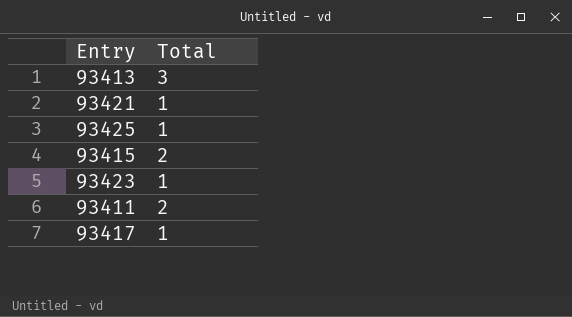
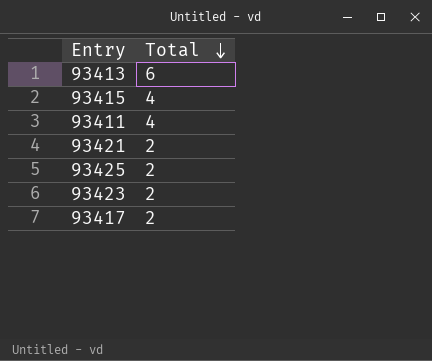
row order: none -> Total descending
93413 | Total: 3 -> 6
93415 | Total: 2 -> 4
93411 | Total: 2 -> 4
93421 | Total: 1 -> 2
93425 | Total: 1 -> 2
93423 | Total: 1 -> 2
93417 | Total: 1 -> 2

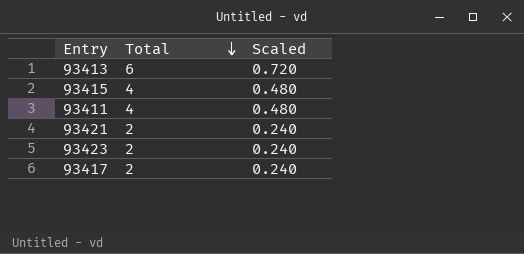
column Scaled | formula: none -> [Total] * 0.12
row 93425: 2 -> none

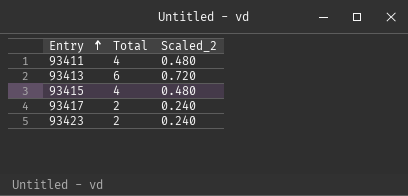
row order: Total descending -> Entry ascending
column name: Scaled -> Scaled_2
row 93421: 2 | 0.240 -> none

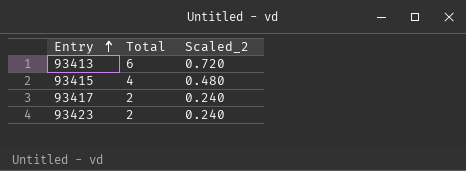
row 93411: 4 | 0.480 -> none

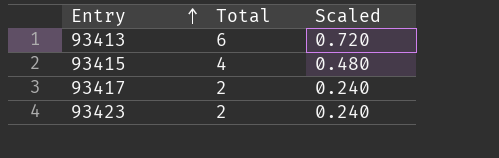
column name: Scaled_2 -> Scaled

